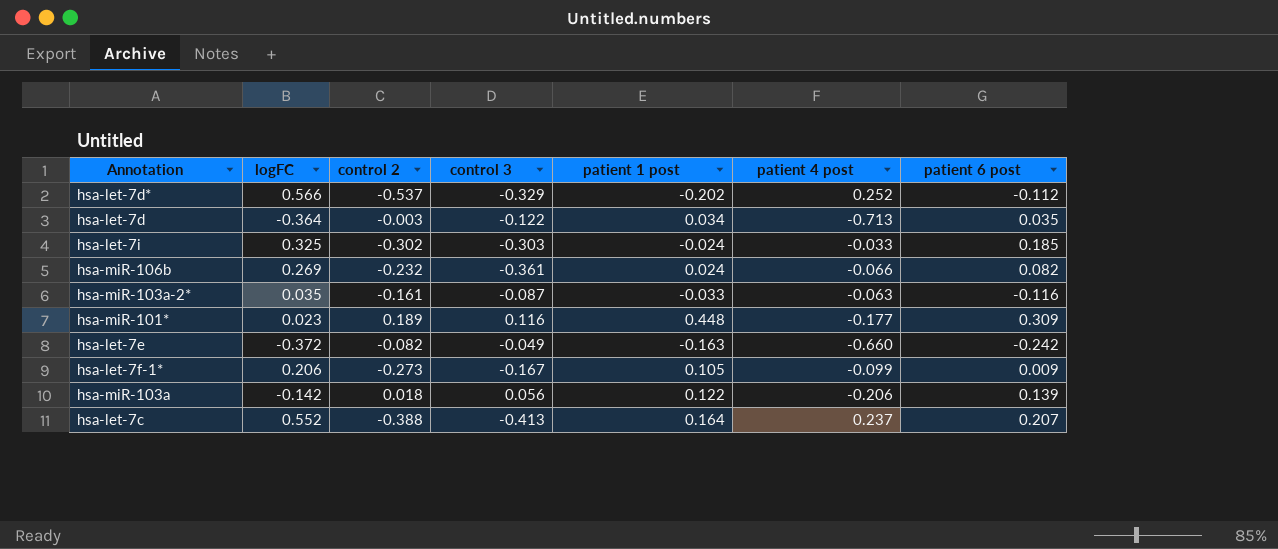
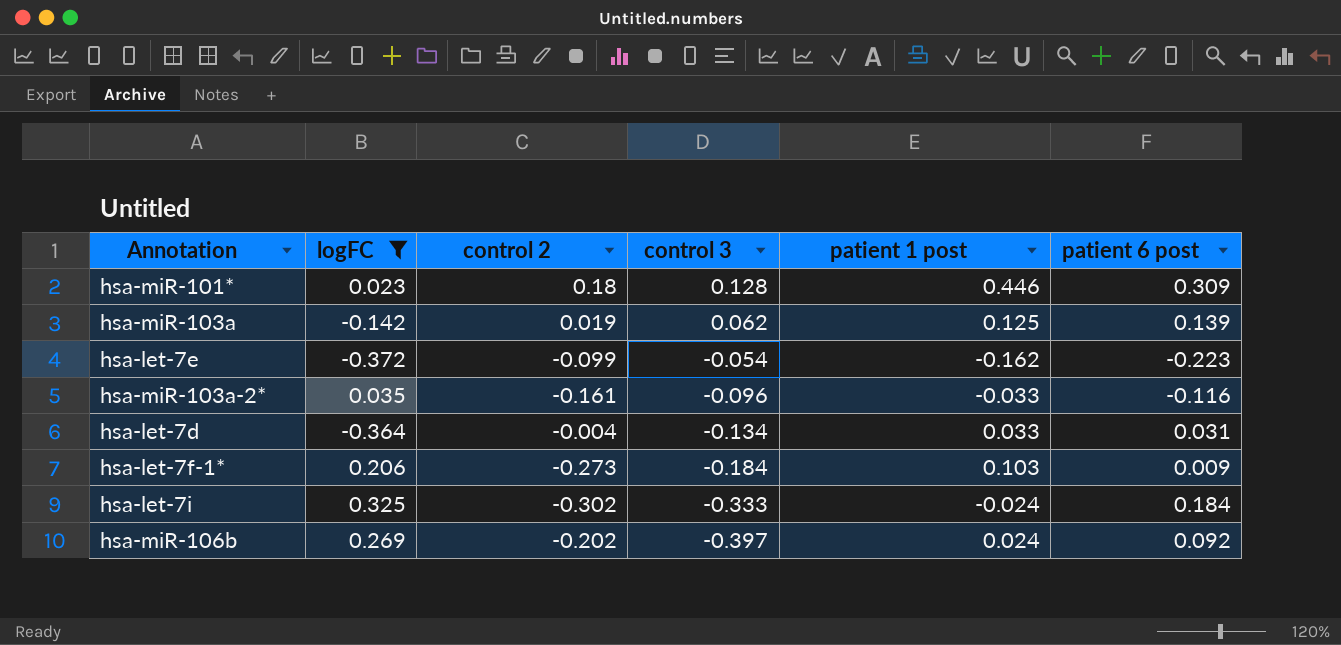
filter: none -> logFC <= 0.325
row order: none -> control 3 descending
column patient 4 post | position: 6 -> none
hsa-miR-101* | control 2: 0.189 -> 0.18
hsa-miR-101* | control 3: 0.116 -> 0.128
hsa-miR-101* | patient 1 post: 0.448 -> 0.446
hsa-miR-103a | control 2: 0.018 -> 0.019
hsa-miR-103a | control 3: 0.056 -> 0.062
hsa-miR-103a | patient 1 post: 0.122 -> 0.125
hsa-let-7e | control 2: -0.082 -> -0.099
hsa-let-7e | control 3: -0.049 -> -0.054
hsa-let-7e | patient 1 post: -0.163 -> -0.162
hsa-let-7e | patient 6 post: -0.242 -> -0.223
hsa-miR-103a-2* | control 3: -0.087 -> -0.096
hsa-let-7d | control 2: -0.003 -> -0.004
hsa-let-7d | control 3: -0.122 -> -0.134
hsa-let-7d | patient 1 post: 0.034 -> 0.033
hsa-let-7d | patient 6 post: 0.035 -> 0.031
hsa-let-7f-1* | control 3: -0.167 -> -0.184
hsa-let-7f-1* | patient 1 post: 0.105 -> 0.103
hsa-let-7i | control 3: -0.303 -> -0.333
hsa-let-7i | patient 6 post: 0.185 -> 0.184
hsa-miR-106b | control 2: -0.232 -> -0.202
hsa-miR-106b | control 3: -0.361 -> -0.397
hsa-miR-106b | patient 6 post: 0.082 -> 0.092

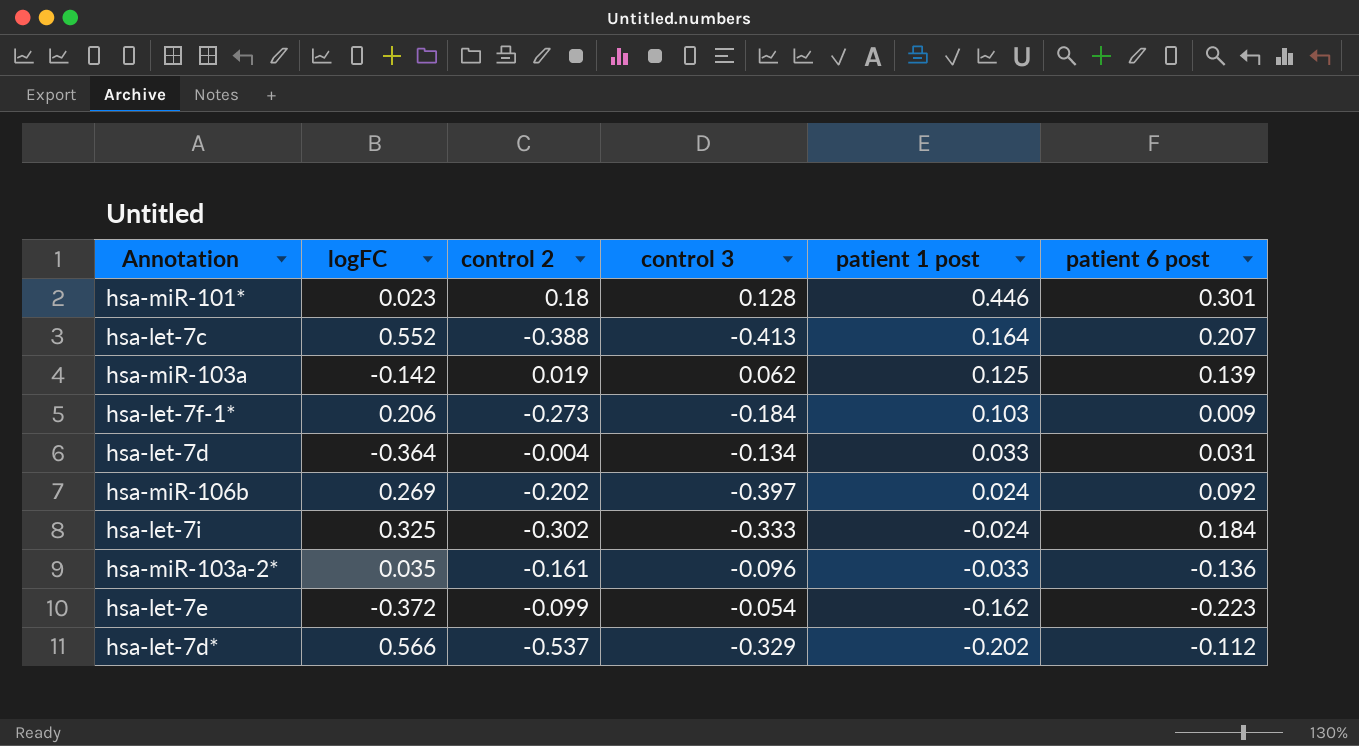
filter: logFC <= 0.325 -> none
row order: control 3 descending -> patient 1 post descending
hsa-miR-101* | patient 6 post: 0.309 -> 0.301
hsa-miR-103a-2* | patient 6 post: -0.116 -> -0.136

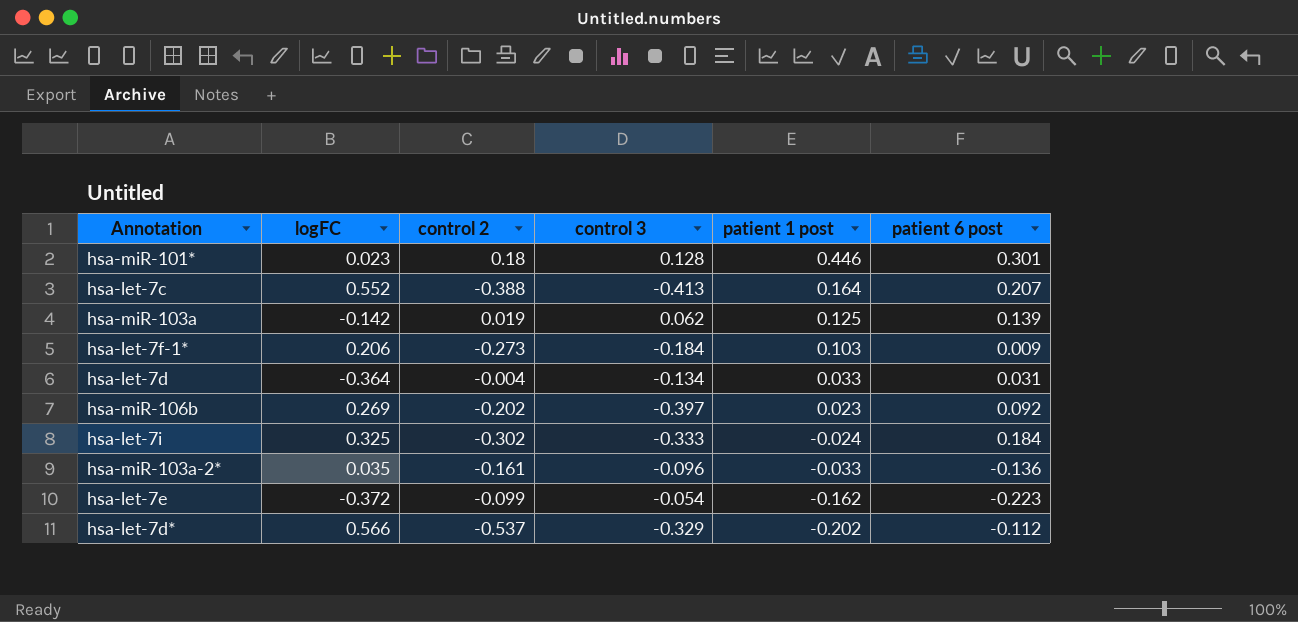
hsa-miR-106b | patient 1 post: 0.024 -> 0.023

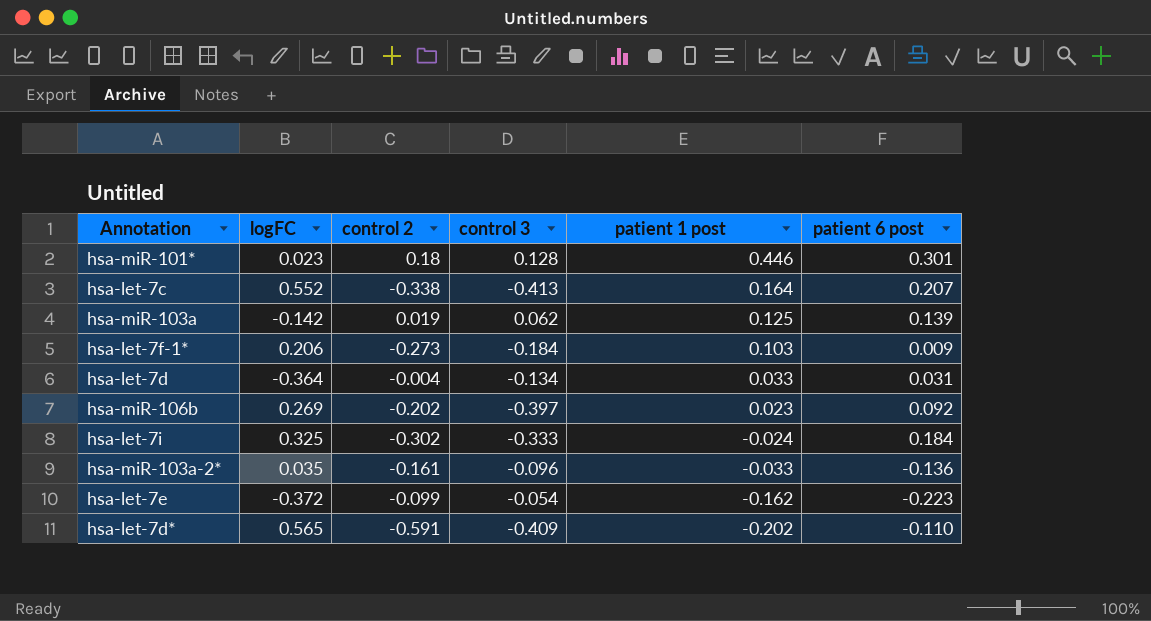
hsa-let-7c | control 2: -0.388 -> -0.338
hsa-let-7d* | logFC: 0.566 -> 0.565
hsa-let-7d* | control 2: -0.537 -> -0.591
hsa-let-7d* | control 3: -0.329 -> -0.409
hsa-let-7d* | patient 6 post: -0.112 -> -0.110

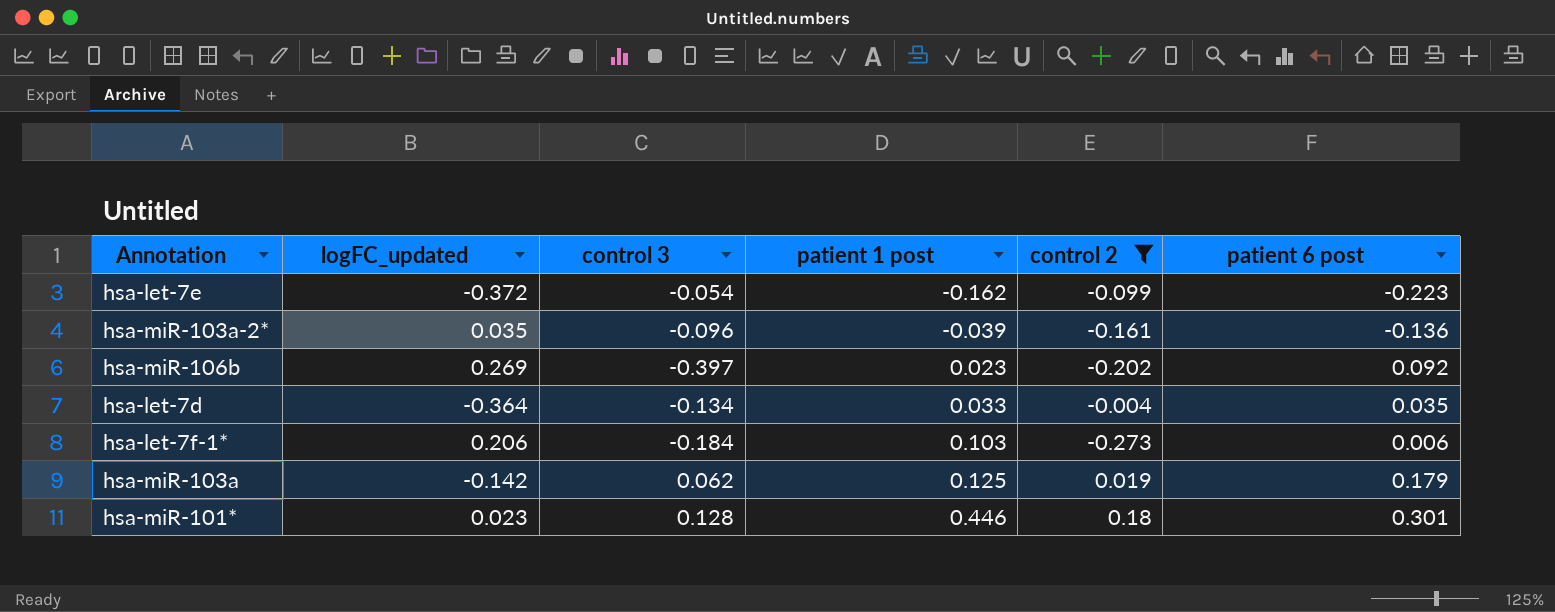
filter: none -> control 2 >= -0.273
row order: patient 1 post descending -> patient 1 post ascending
column name: logFC -> logFC_updated
column control 2 | position: 3 -> 5
hsa-miR-103a-2* | patient 1 post: -0.033 -> -0.039
hsa-let-7d | patient 6 post: 0.031 -> 0.035
hsa-let-7f-1* | patient 6 post: 0.009 -> 0.006
hsa-miR-103a | patient 6 post: 0.139 -> 0.179

